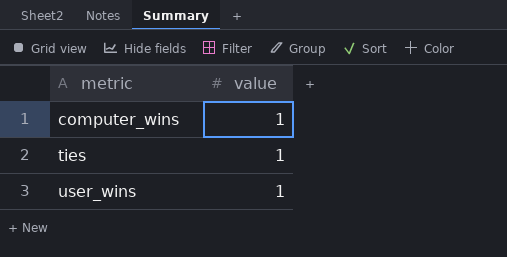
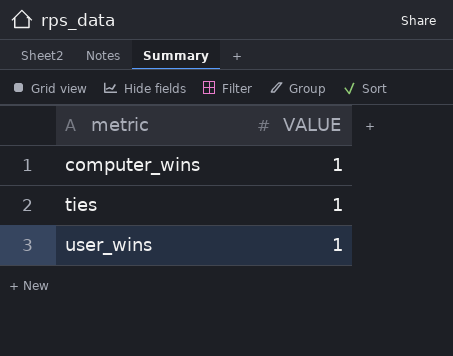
column name: value -> VALUE

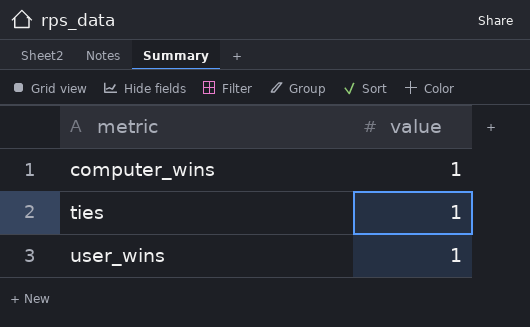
column name: VALUE -> value

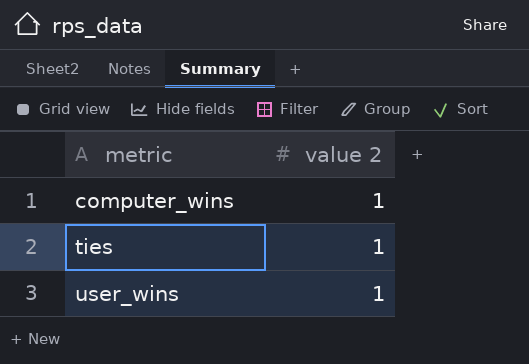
column name: value -> value 2

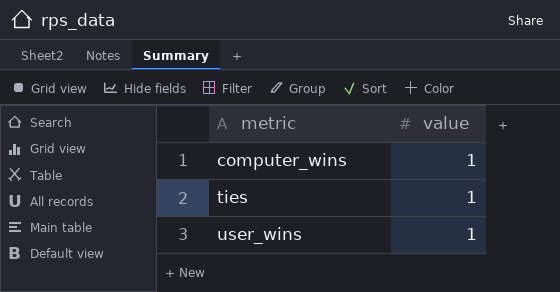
column name: value 2 -> value

